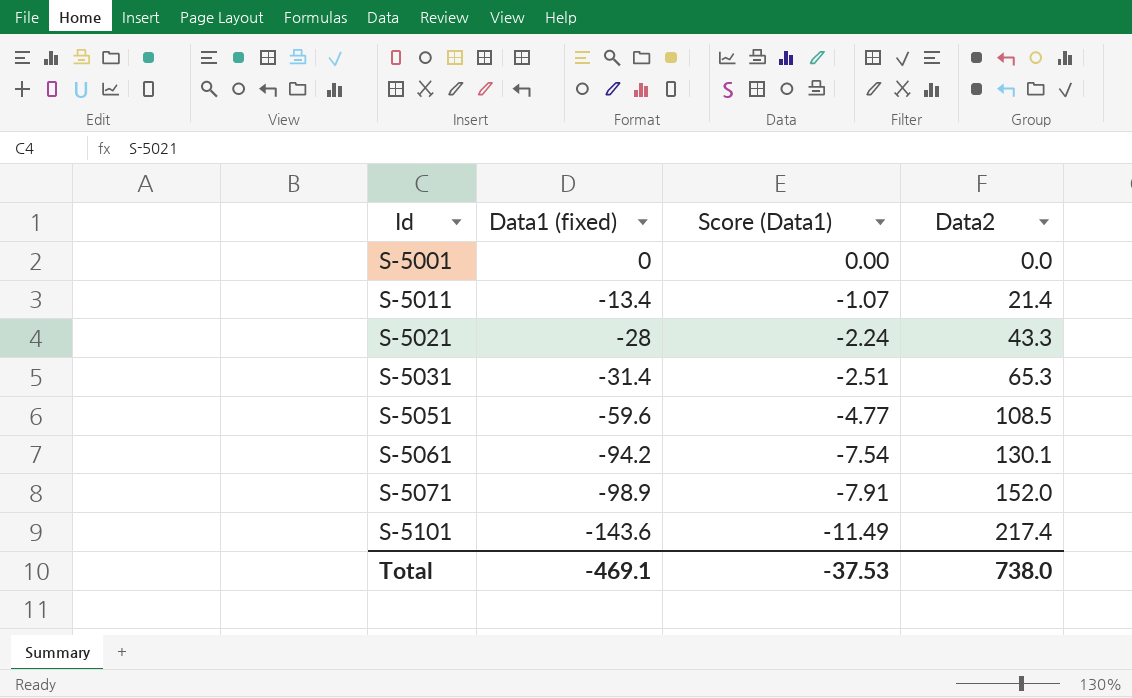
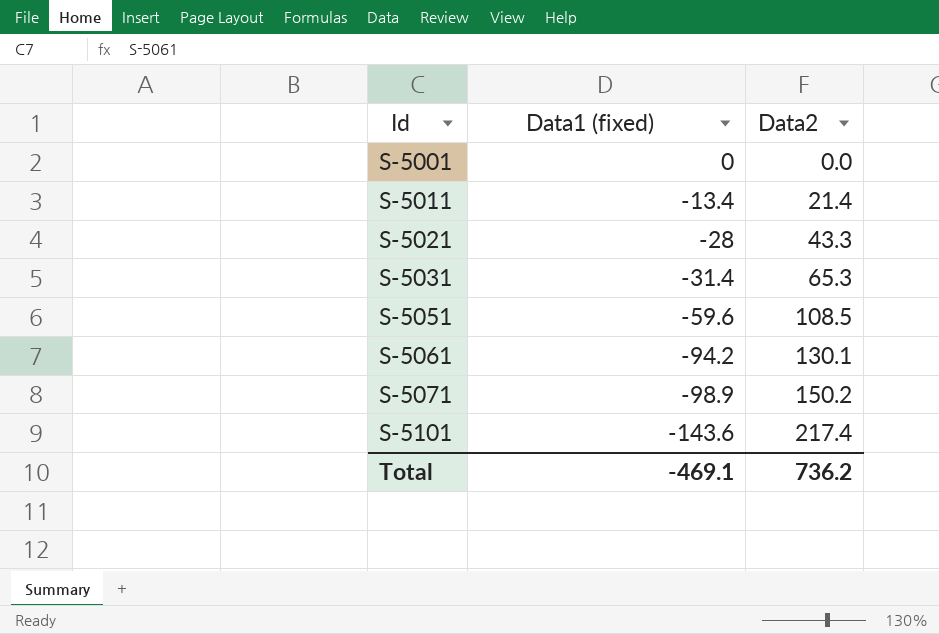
column Score (Data1) | formula: [Data1 (fixed)] * 0.08 -> none
S-5071 | Data2: 152.0 -> 150.2
Total | Data2: 738.0 -> 736.2

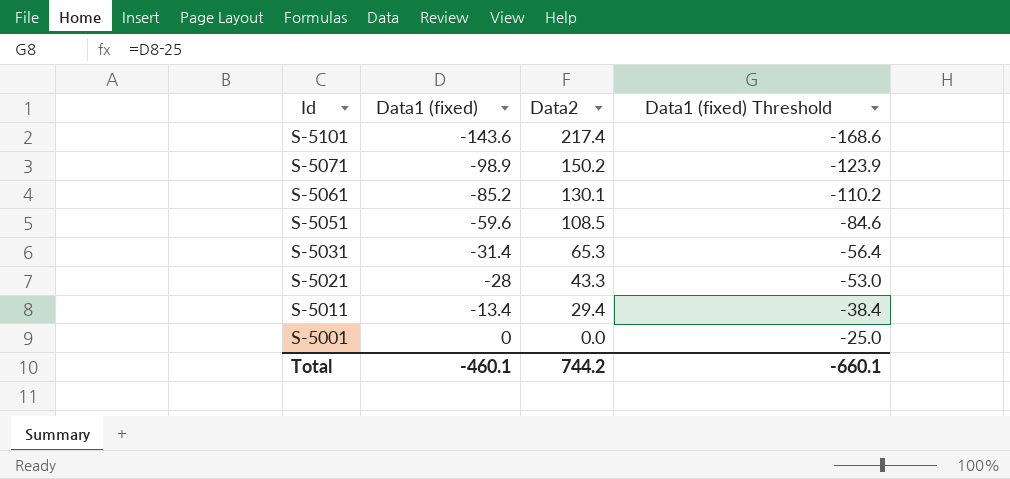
row order: Id ascending -> Id descending
column Data1 (fixed) Threshold | formula: none -> [Data1 (fixed)] - 25
S-5061 | Data1 (fixed): -94.2 -> -85.2
S-5011 | Data2: 21.4 -> 29.4
Total | Data1 (fixed): -469.1 -> -460.1
Total | Data2: 736.2 -> 744.2

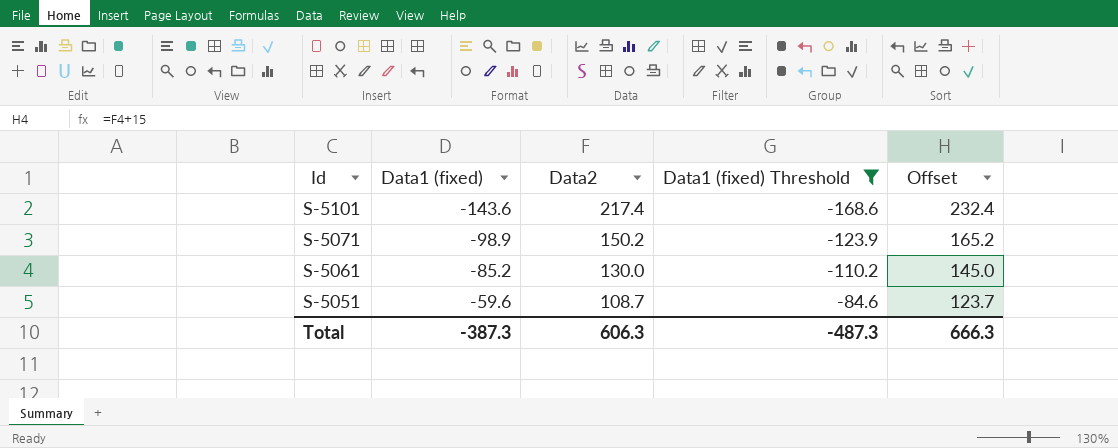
filter: none -> Data1 (fixed) Threshold <= -84.6
column Offset | formula: none -> [Data2] + 15
S-5061 | Data2: 130.1 -> 130.0
S-5051 | Data2: 108.5 -> 108.7
Total | Data1 (fixed): -460.1 -> -387.3
Total | Data2: 744.2 -> 606.3
Total | Data1 (fixed) Threshold: -660.1 -> -487.3

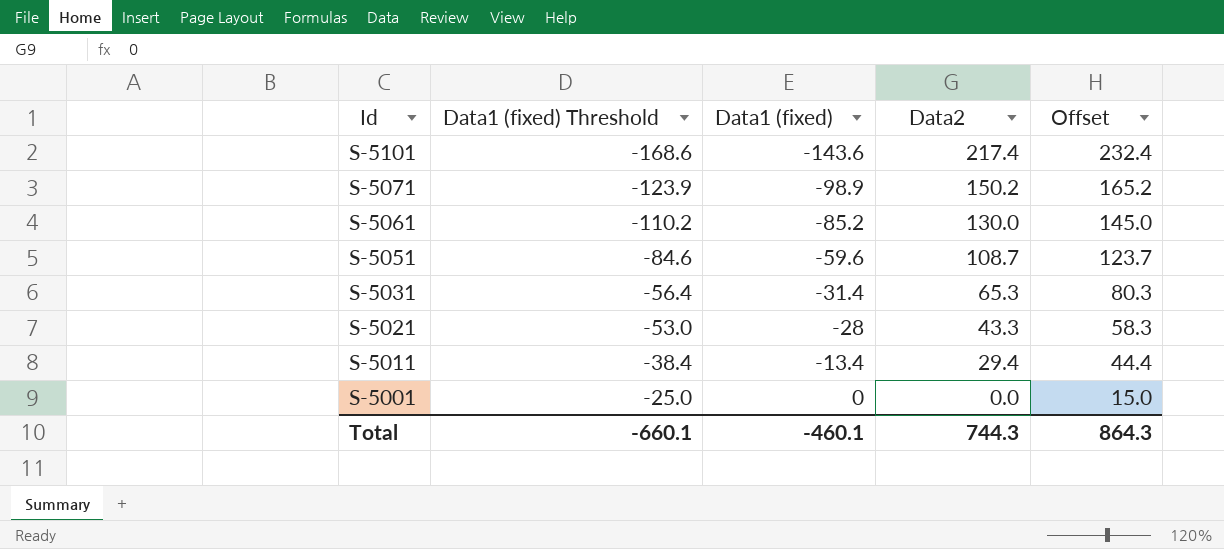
filter: Data1 (fixed) Threshold <= -84.6 -> none
column Data1 (fixed) Threshold | position: 4 -> 2
Total | Data1 (fixed) Threshold: -487.3 -> -660.1
Total | Data1 (fixed): -387.3 -> -460.1
Total | Data2: 606.3 -> 744.3
Total | Offset: 666.3 -> 864.3

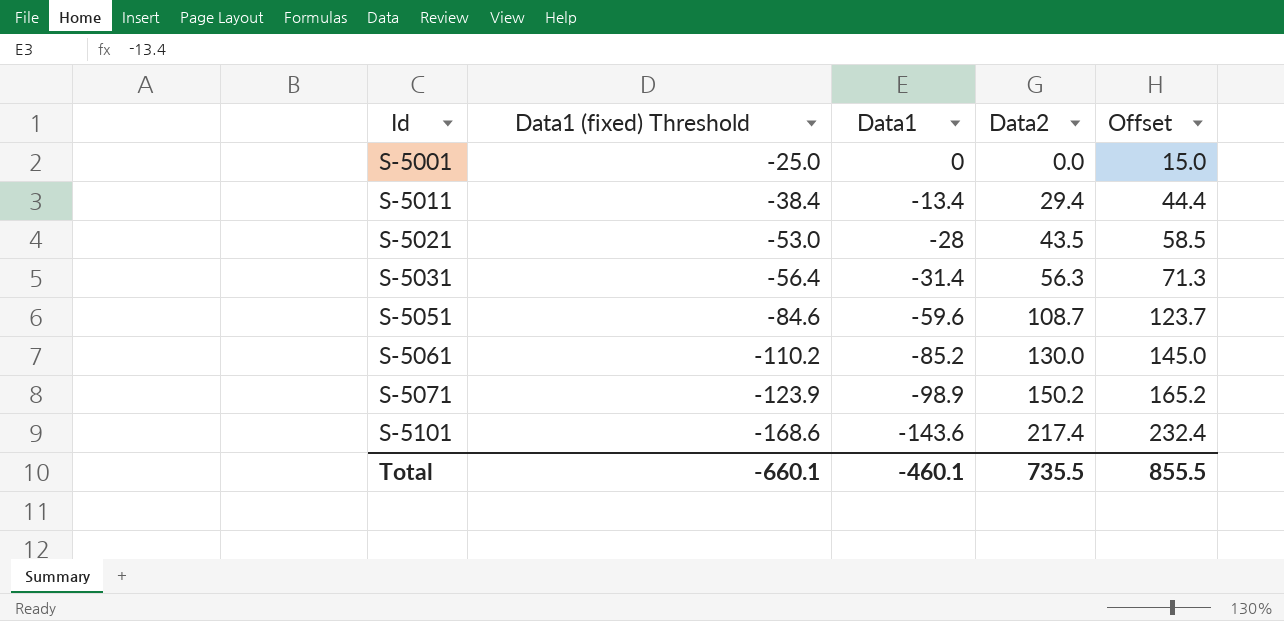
row order: Id descending -> Id ascending
column name: Data1 (fixed) -> Data1
S-5021 | Data2: 43.3 -> 43.5
S-5021 | Offset: 58.3 -> 58.5
S-5031 | Data2: 65.3 -> 56.3
S-5031 | Offset: 80.3 -> 71.3
Total | Data2: 744.3 -> 735.5
Total | Offset: 864.3 -> 855.5

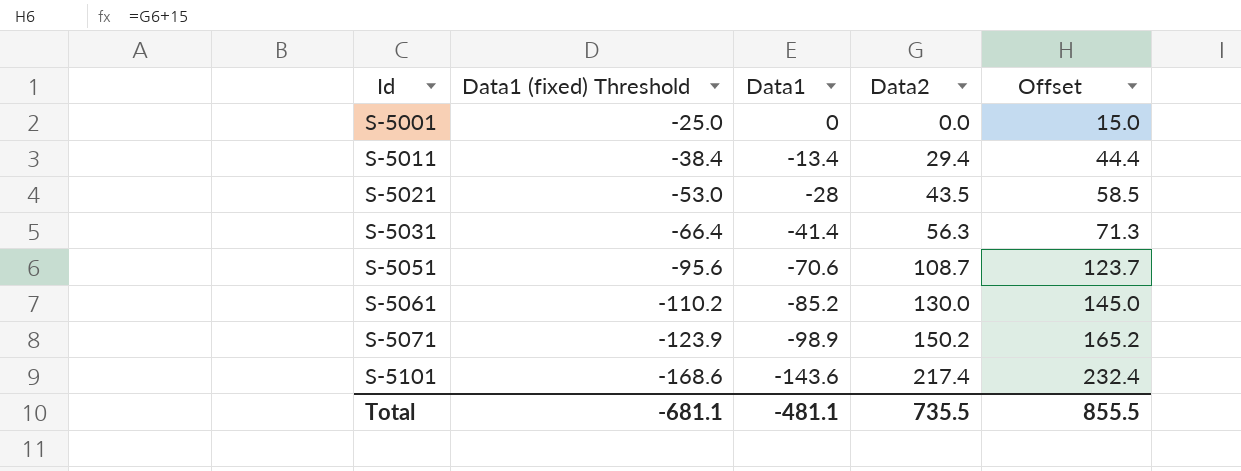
S-5031 | Data1 (fixed) Threshold: -56.4 -> -66.4
S-5031 | Data1: -31.4 -> -41.4
S-5051 | Data1 (fixed) Threshold: -84.6 -> -95.6
S-5051 | Data1: -59.6 -> -70.6
Total | Data1 (fixed) Threshold: -660.1 -> -681.1
Total | Data1: -460.1 -> -481.1

